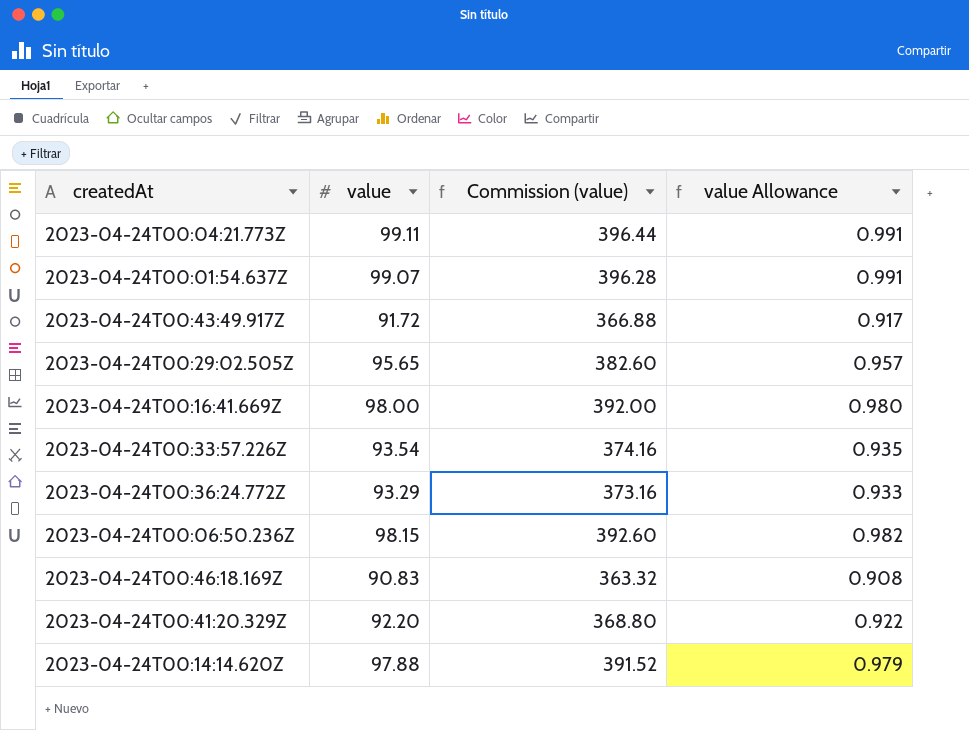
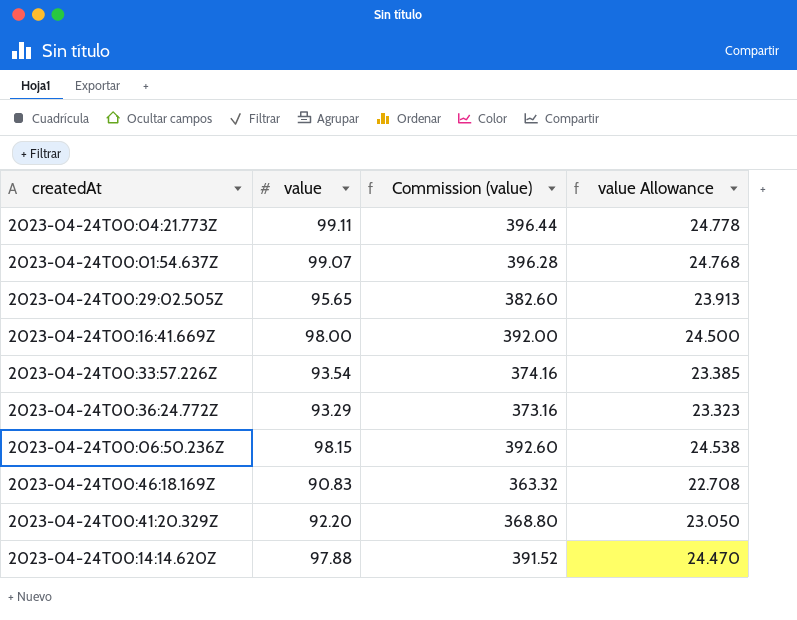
column value Allowance | formula: [value] * 0.01 -> [value] * 0.25
row 2023-04-24T00:43:49.917Z: 91.72 | 366.88 | 0.917 -> none

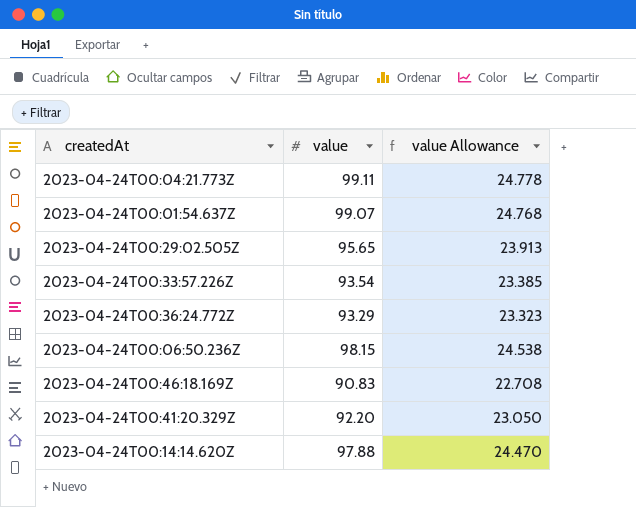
column Commission (value) | formula: [value] * 4 -> none
row 2023-04-24T00:16:41.669Z: 98.00 | 392.00 | 24.500 -> none

